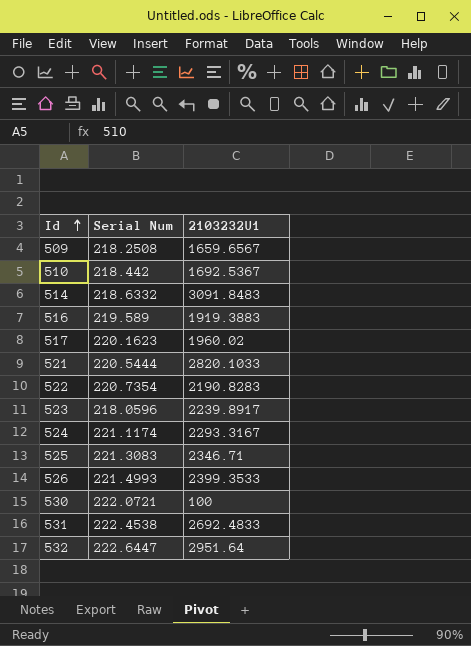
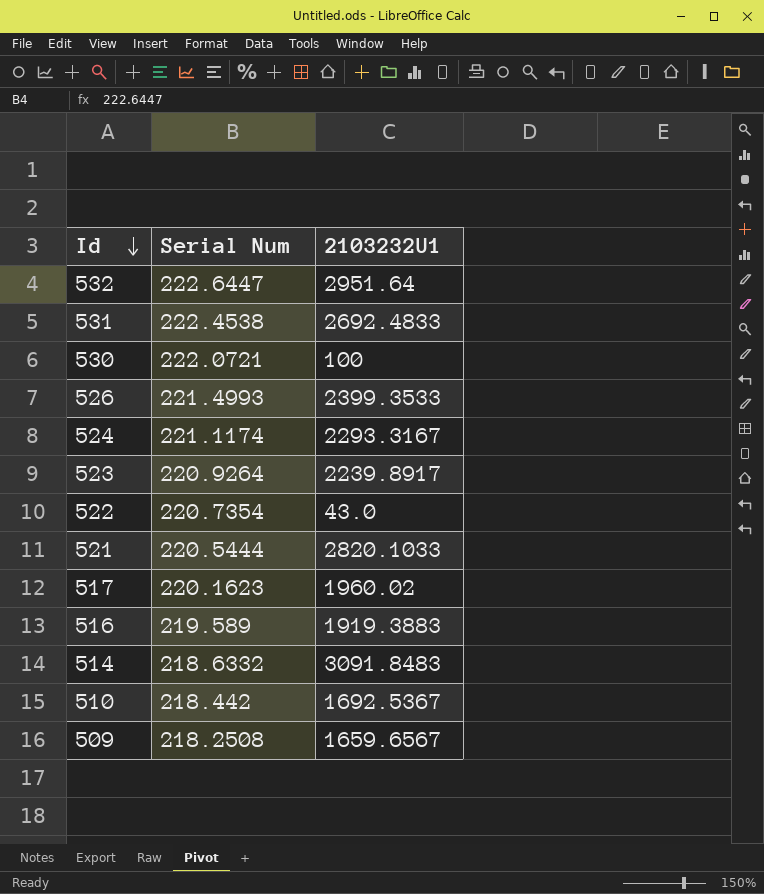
row order: Id ascending -> Id descending
row 525: 221.3083 | 2346.71 -> none
523 | Serial Num: 218.0596 -> 220.9264
522 | 2103232U1: 2190.8283 -> 43.0

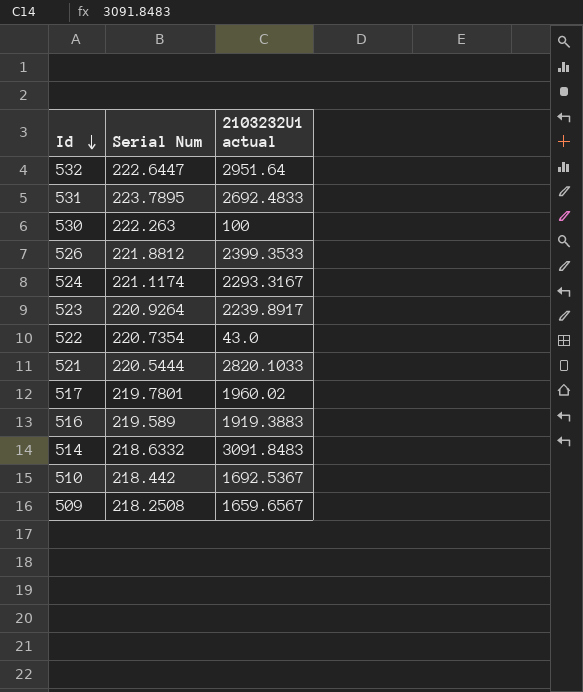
column name: 2103232U1 -> 2103232U1 actual
531 | Serial Num: 222.4538 -> 223.7895
530 | Serial Num: 222.0721 -> 222.263
526 | Serial Num: 221.4993 -> 221.8812
517 | Serial Num: 220.1623 -> 219.7801

